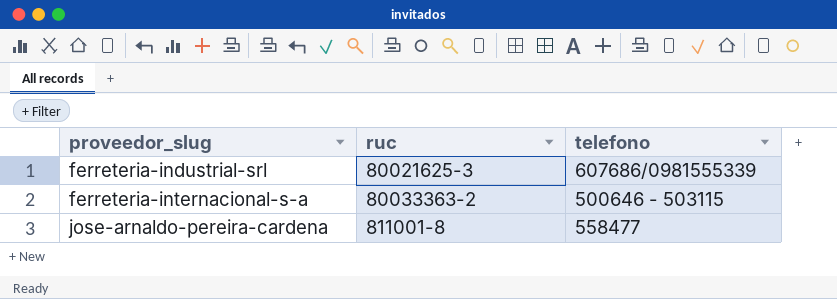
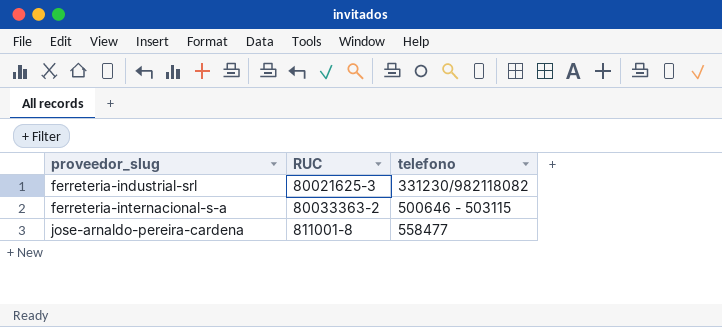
column name: ruc -> RUC
ferreteria-industrial-srl | telefono: 607686/0981555339 -> 331230/982118082

